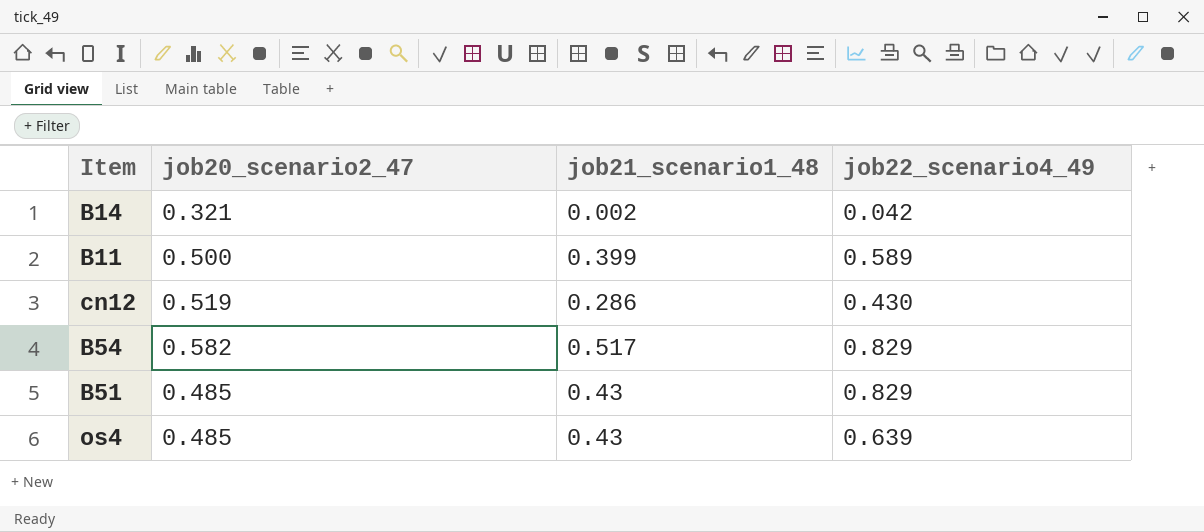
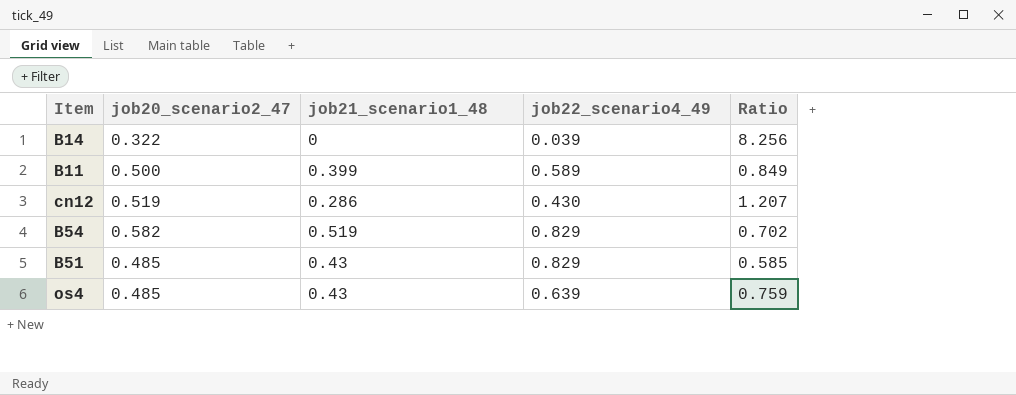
column Ratio | formula: none -> [job20_scenario2_47] / [job22_scenario4_49]
B14 | job20_scenario2_47: 0.321 -> 0.322
B14 | job21_scenario1_48: 0.002 -> 0
B14 | job22_scenario4_49: 0.042 -> 0.039
B54 | job21_scenario1_48: 0.517 -> 0.519

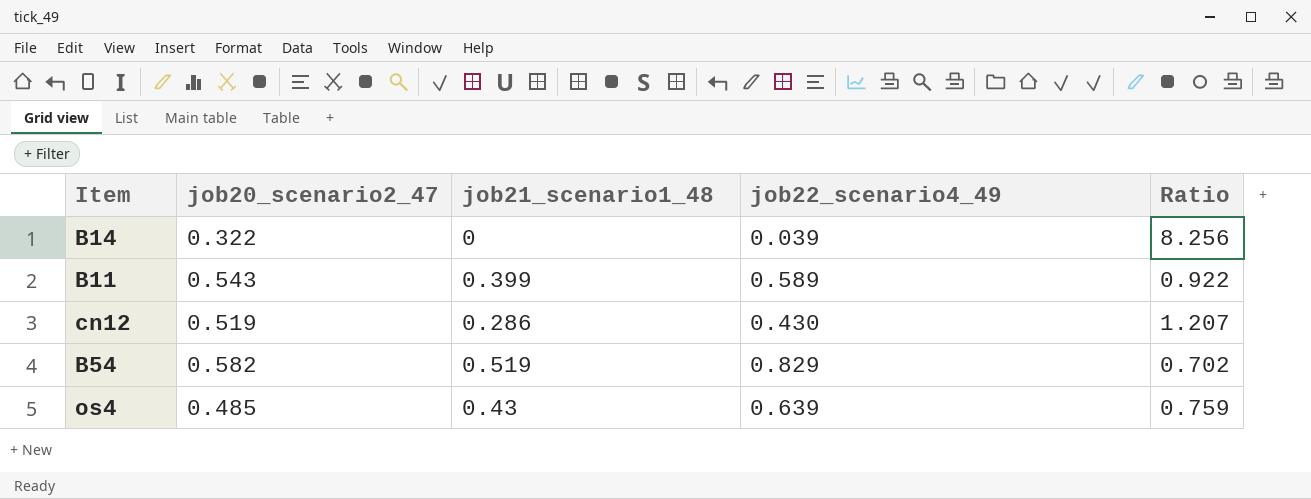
row B51: 0.485 | 0.43 | 0.829 | 0.585 -> none
B11 | job20_scenario2_47: 0.500 -> 0.543
B11 | Ratio: 0.849 -> 0.922

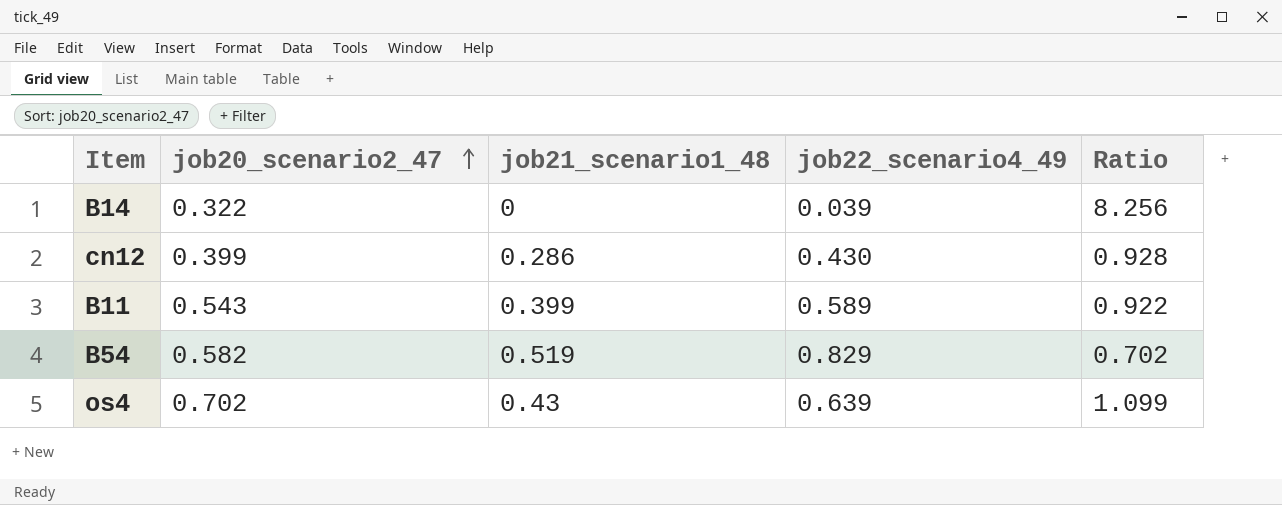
row order: none -> job20_scenario2_47 ascending
cn12 | job20_scenario2_47: 0.519 -> 0.399
cn12 | Ratio: 1.207 -> 0.928
os4 | job20_scenario2_47: 0.485 -> 0.702
os4 | Ratio: 0.759 -> 1.099

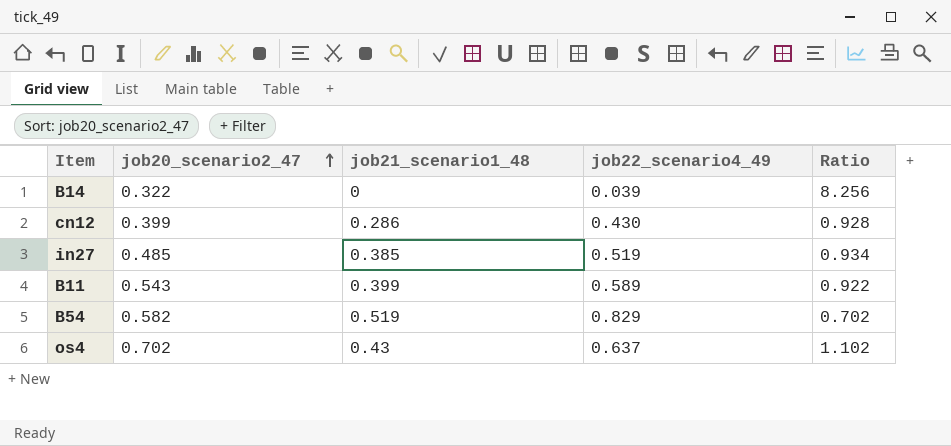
row in27: none -> 0.485 | 0.385 | 0.519 | 0.934
os4 | job22_scenario4_49: 0.639 -> 0.637
os4 | Ratio: 1.099 -> 1.102

